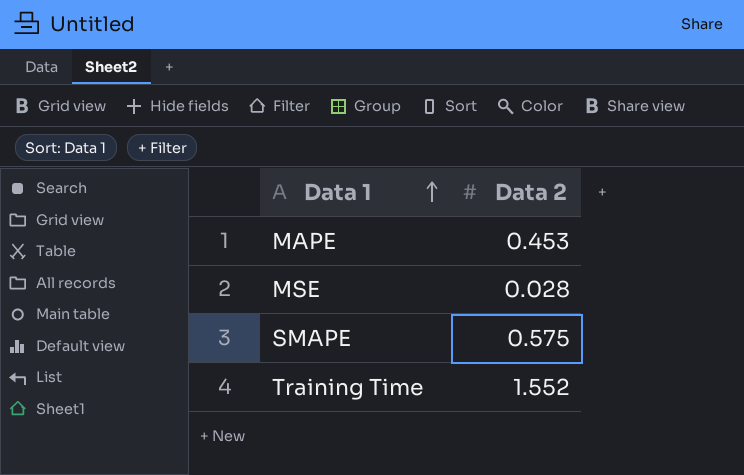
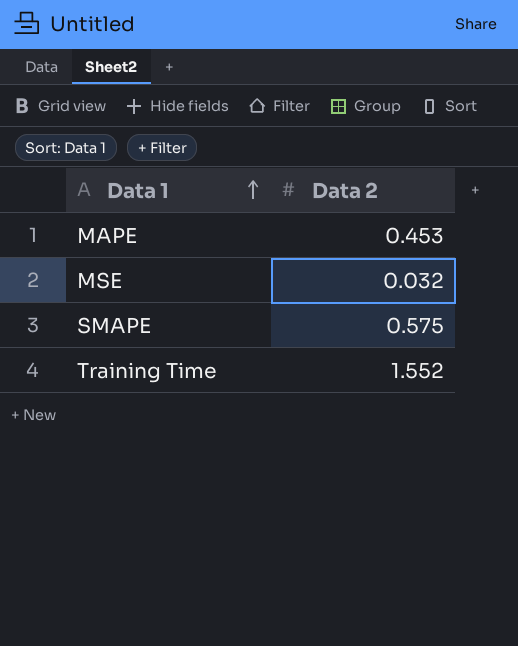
MSE | Data 2: 0.028 -> 0.032

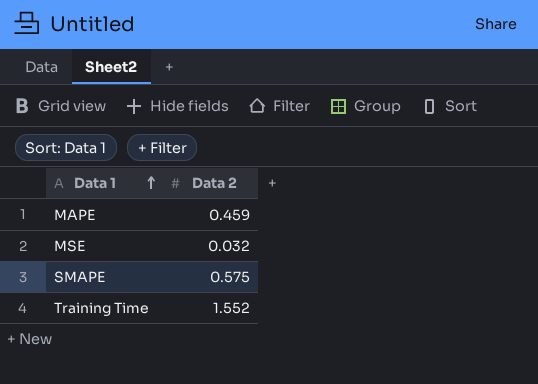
MAPE | Data 2: 0.453 -> 0.459

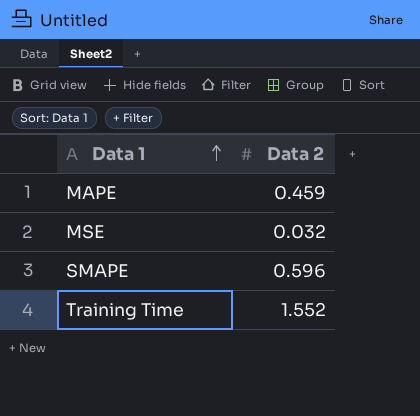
SMAPE | Data 2: 0.575 -> 0.596

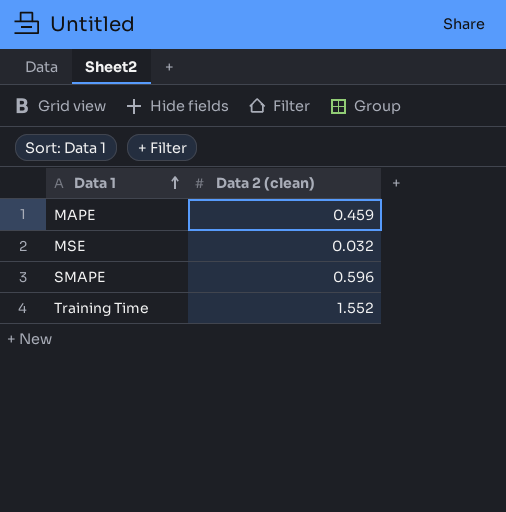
column name: Data 2 -> Data 2 (clean)

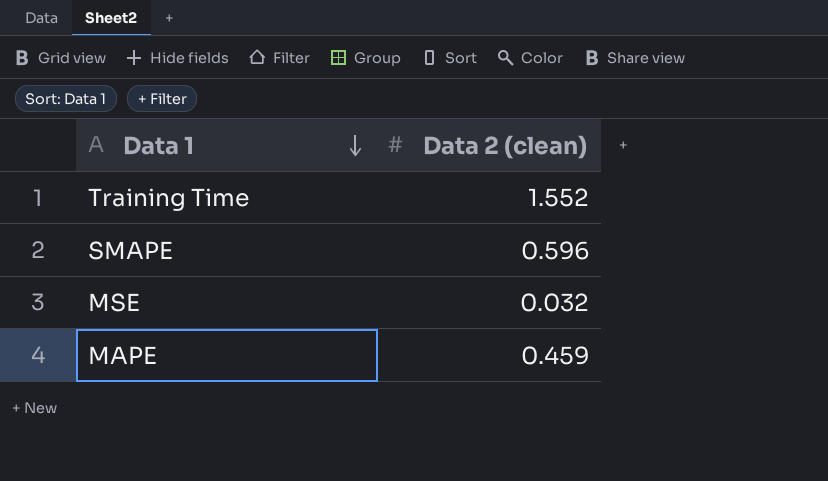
row order: Data 1 ascending -> Data 1 descending

